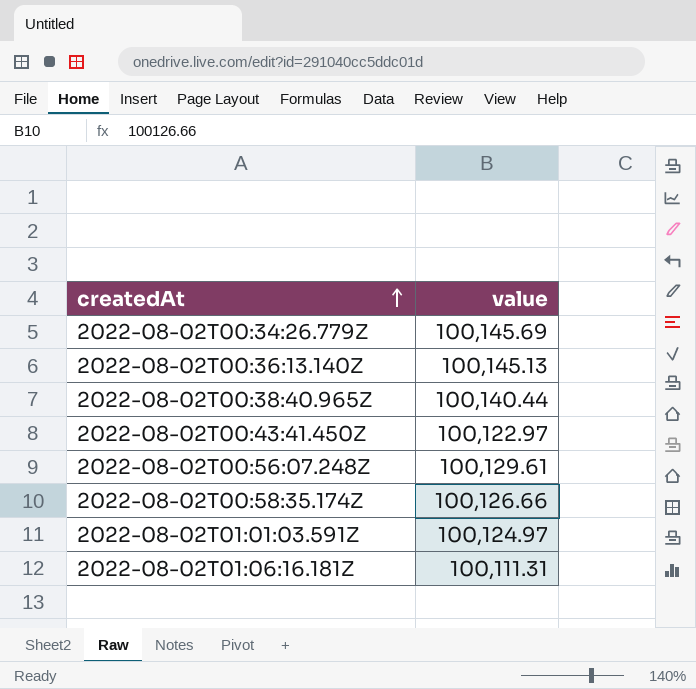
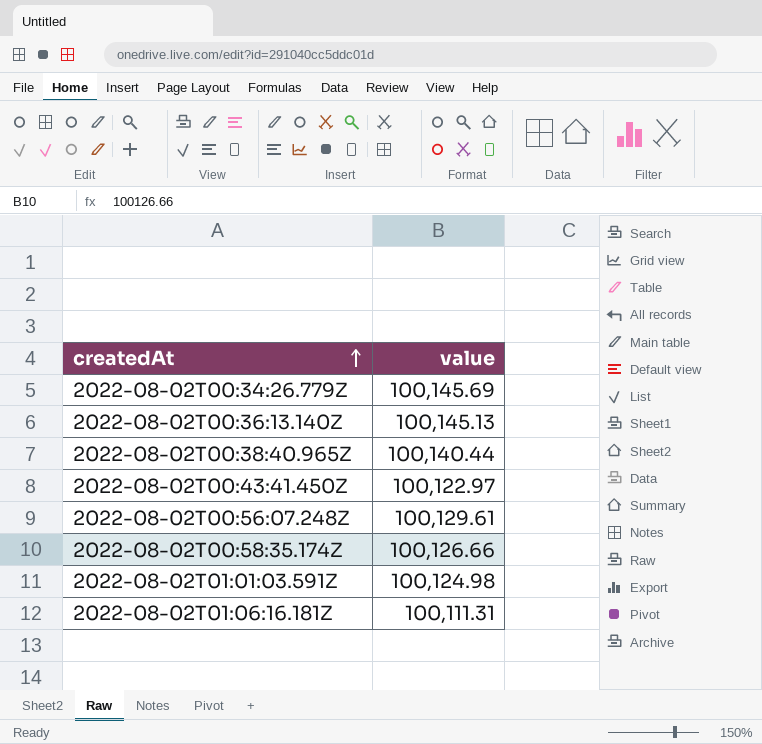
2022-08-02T01:01:03.591Z | value: 100,124.97 -> 100,124.98

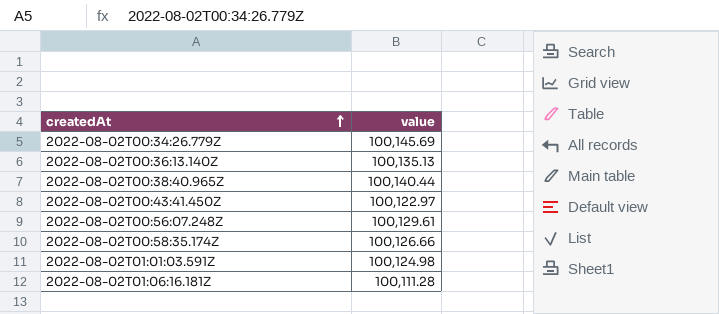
2022-08-02T00:36:13.140Z | value: 100,145.13 -> 100,135.13
2022-08-02T01:06:16.181Z | value: 100,111.31 -> 100,111.28

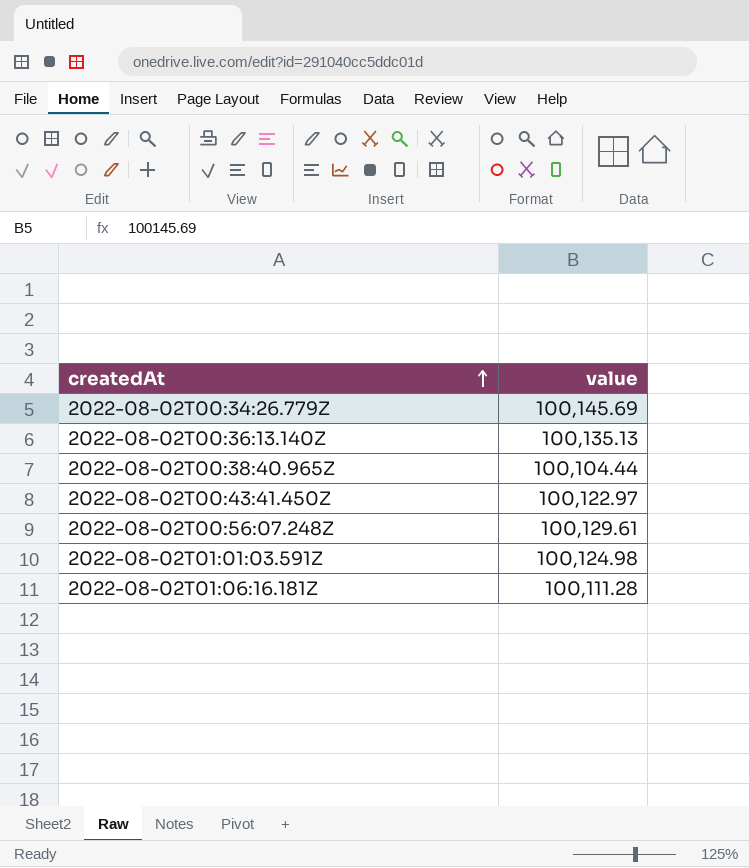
row 2022-08-02T00:58:35.174Z: 100,126.66 -> none
2022-08-02T00:38:40.965Z | value: 100,140.44 -> 100,104.44

